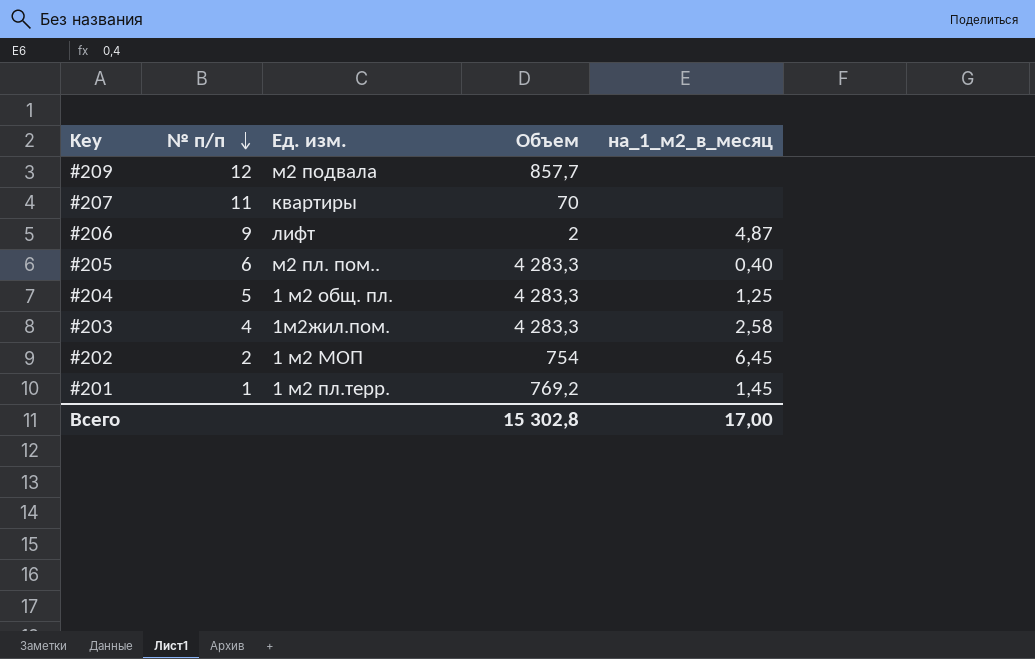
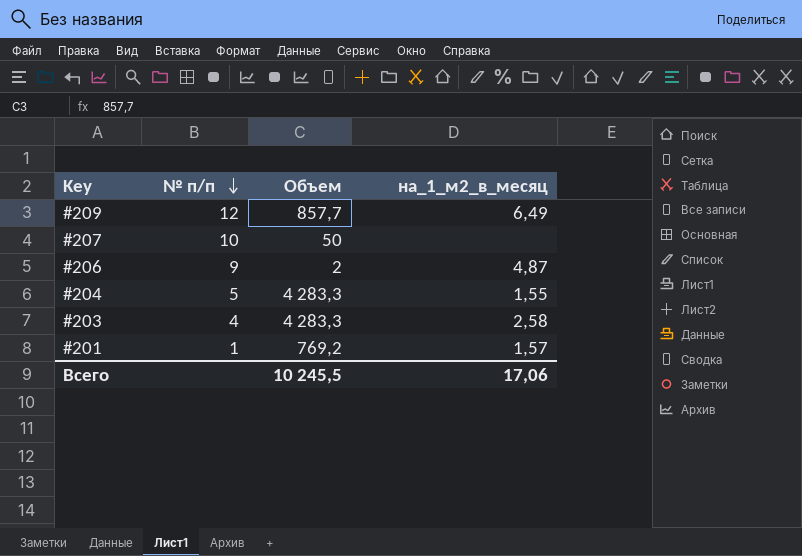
column Ед. изм. | position: 3 -> none
row #205: 6 | м2 пл. пом.. | 4 283,3 | 0,40 -> none
row #202: 2 | 1 м2 МОП | 754 | 6,45 -> none
#209 | на_1_м2_в_месяц: none -> 6,49
#207 | № п/п: 11 -> 10
#207 | Объем: 70 -> 50
#204 | на_1_м2_в_месяц: 1,25 -> 1,55
#201 | на_1_м2_в_месяц: 1,45 -> 1,57
Всего | Объем: 15 302,8 -> 10 245,5
Всего | на_1_м2_в_месяц: 17,00 -> 17,06

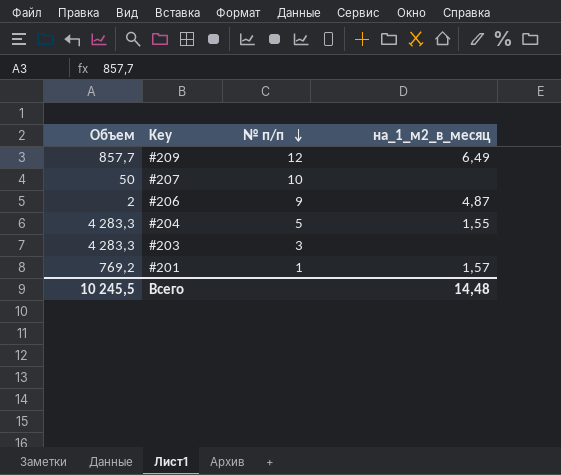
column Объем | position: 3 -> 1
#203 | № п/п: 4 -> 3
#203 | на_1_м2_в_месяц: 2,58 -> none
Всего | на_1_м2_в_месяц: 17,06 -> 14,48

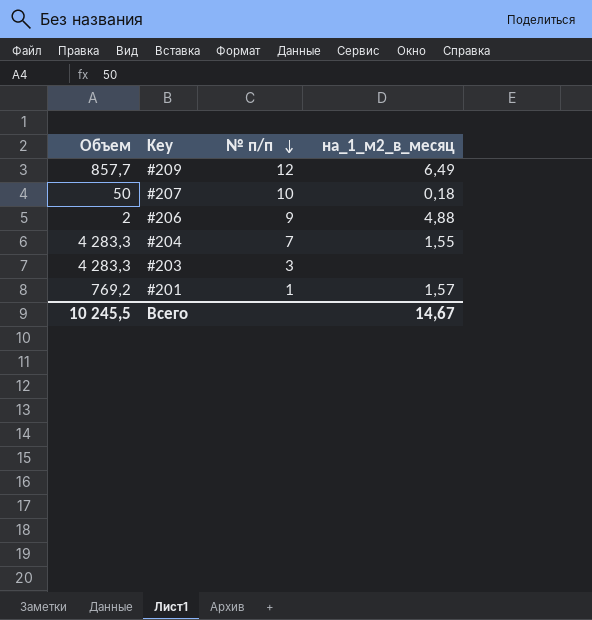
#207 | на_1_м2_в_месяц: none -> 0,18
#206 | на_1_м2_в_месяц: 4,87 -> 4,88
#204 | № п/п: 5 -> 7
Всего | на_1_м2_в_месяц: 14,48 -> 14,67

